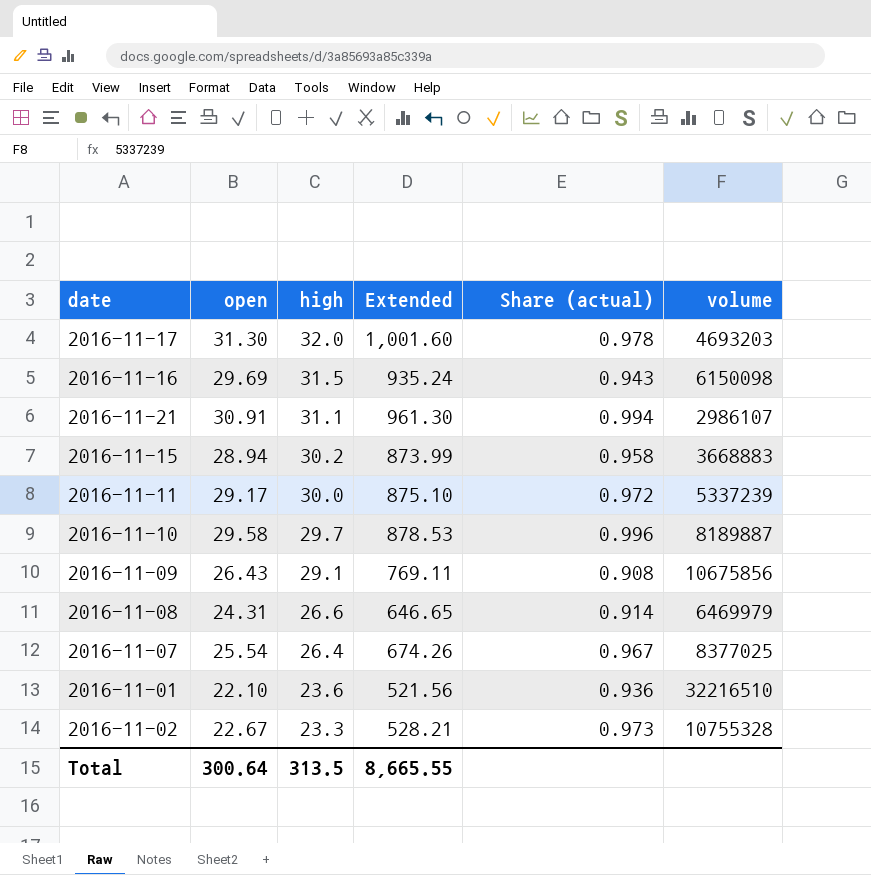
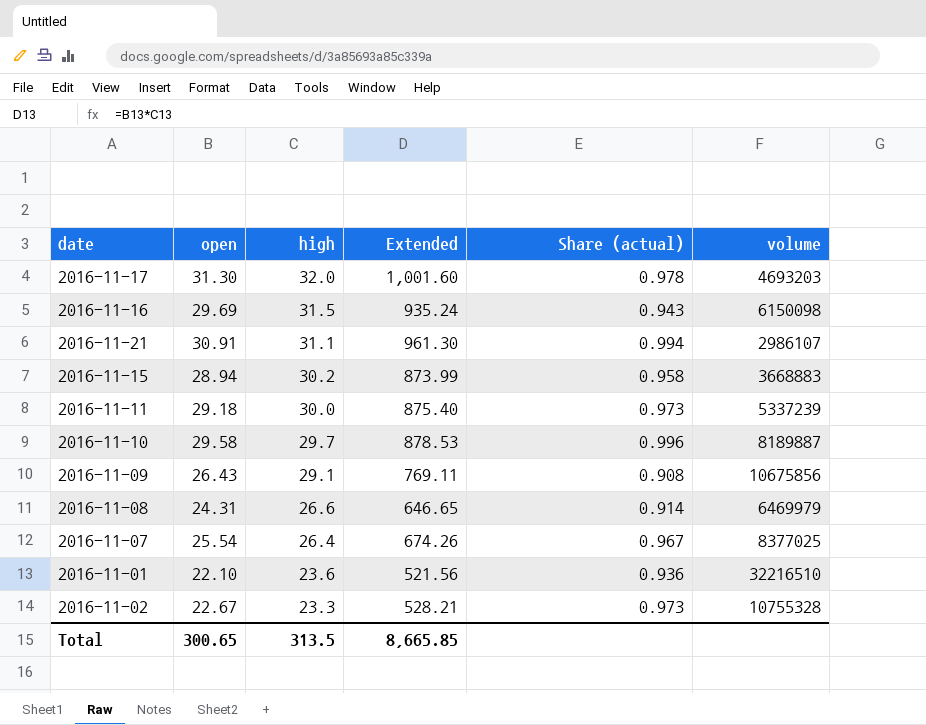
2016-11-11 | open: 29.17 -> 29.18
2016-11-11 | Extended: 875.10 -> 875.40
2016-11-11 | Share (actual): 0.972 -> 0.973
Total | open: 300.64 -> 300.65
Total | Extended: 8,665.55 -> 8,665.85

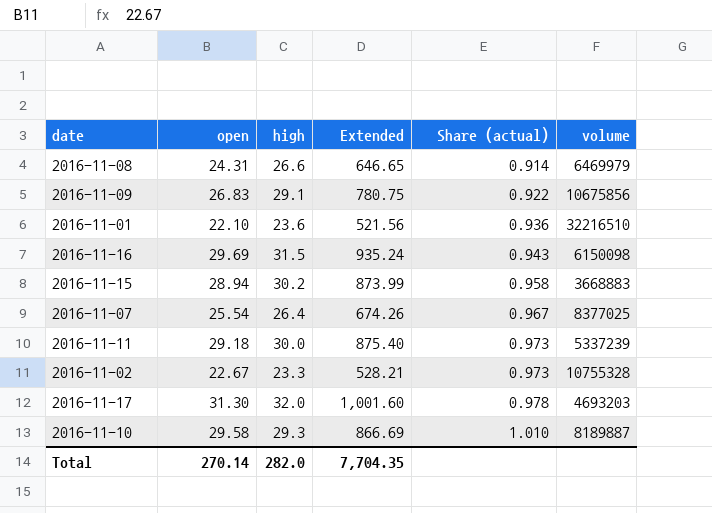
row order: high descending -> Share (actual) ascending
row 2016-11-21: 30.91 | 31.1 | 961.30 | 0.994 | 2986107 -> none
2016-11-09 | open: 26.43 -> 26.83
2016-11-09 | Extended: 769.11 -> 780.75
2016-11-09 | Share (actual): 0.908 -> 0.922
2016-11-10 | high: 29.7 -> 29.3
2016-11-10 | Extended: 878.53 -> 866.69
2016-11-10 | Share (actual): 0.996 -> 1.010
Total | open: 300.65 -> 270.14
Total | high: 313.5 -> 282.0
Total | Extended: 8,665.85 -> 7,704.35

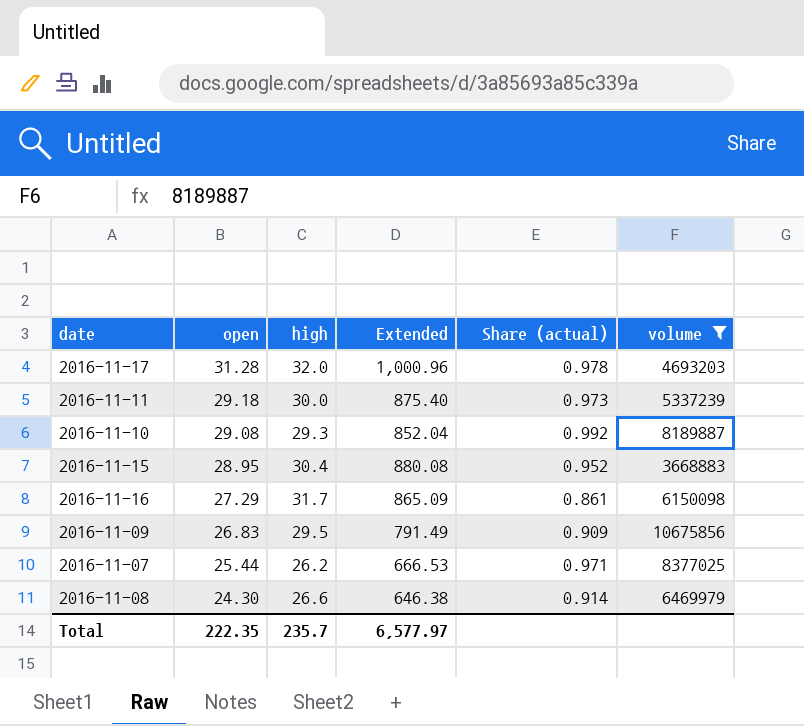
filter: none -> volume <= 10675856
row order: Share (actual) ascending -> open descending
2016-11-17 | open: 31.30 -> 31.28
2016-11-17 | Extended: 1,001.60 -> 1,000.96
2016-11-10 | open: 29.58 -> 29.08
2016-11-10 | Extended: 866.69 -> 852.04
2016-11-10 | Share (actual): 1.010 -> 0.992
2016-11-15 | open: 28.94 -> 28.95
2016-11-15 | high: 30.2 -> 30.4
2016-11-15 | Extended: 873.99 -> 880.08
2016-11-15 | Share (actual): 0.958 -> 0.952
2016-11-16 | open: 29.69 -> 27.29
2016-11-16 | high: 31.5 -> 31.7
2016-11-16 | Extended: 935.24 -> 865.09
2016-11-16 | Share (actual): 0.943 -> 0.861
2016-11-09 | high: 29.1 -> 29.5
2016-11-09 | Extended: 780.75 -> 791.49
2016-11-09 | Share (actual): 0.922 -> 0.909
2016-11-07 | open: 25.54 -> 25.44
2016-11-07 | high: 26.4 -> 26.2
2016-11-07 | Extended: 674.26 -> 666.53
2016-11-07 | Share (actual): 0.967 -> 0.971
2016-11-08 | open: 24.31 -> 24.30
2016-11-08 | Extended: 646.65 -> 646.38
Total | open: 270.14 -> 222.35
Total | high: 282.0 -> 235.7
Total | Extended: 7,704.35 -> 6,577.97

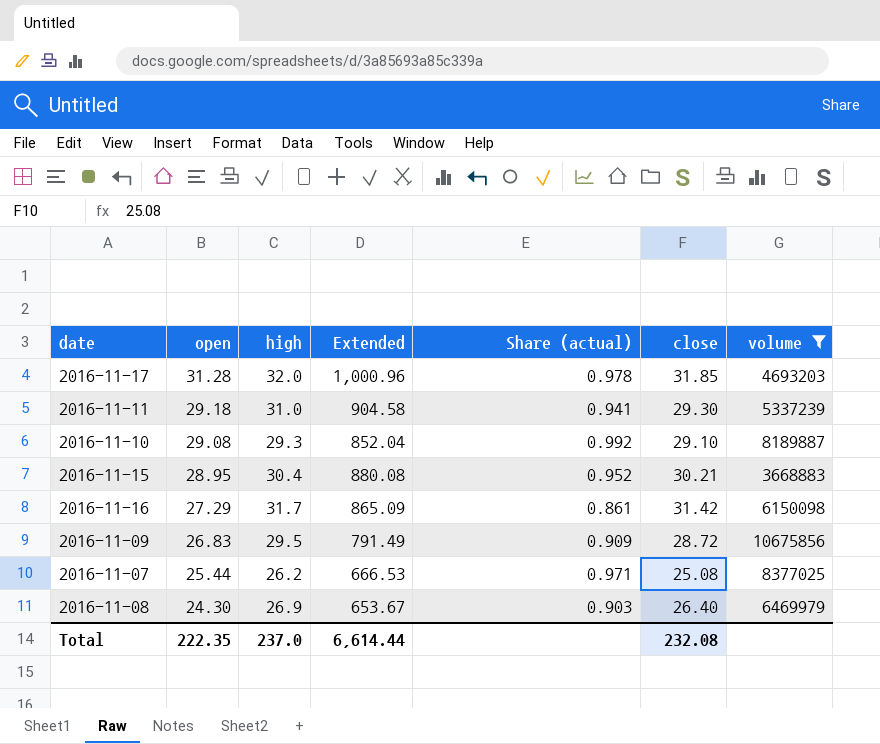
column close | position: none -> 6
2016-11-11 | high: 30.0 -> 31.0
2016-11-11 | Extended: 875.40 -> 904.58
2016-11-11 | Share (actual): 0.973 -> 0.941
2016-11-08 | high: 26.6 -> 26.9
2016-11-08 | Extended: 646.38 -> 653.67
2016-11-08 | Share (actual): 0.914 -> 0.903
Total | high: 235.7 -> 237.0
Total | Extended: 6,577.97 -> 6,614.44

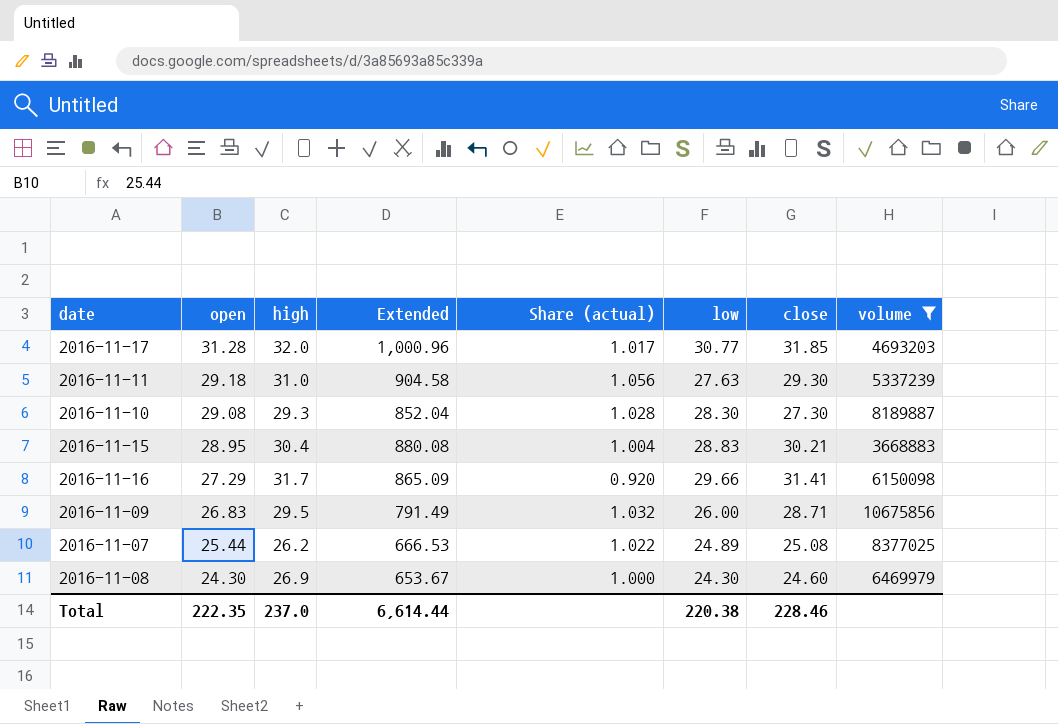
column Share (actual) | formula: [open] / [high] -> [open] / [low]
column low | position: none -> 6
2016-11-10 | close: 29.10 -> 27.30
2016-11-16 | close: 31.42 -> 31.41
2016-11-09 | close: 28.72 -> 28.71
2016-11-08 | close: 26.40 -> 24.60
Total | close: 232.08 -> 228.46

